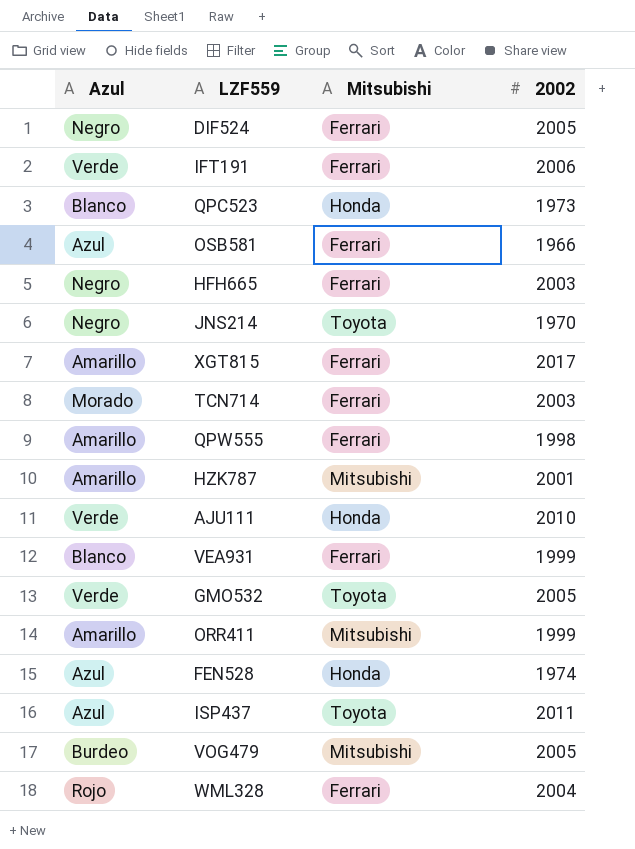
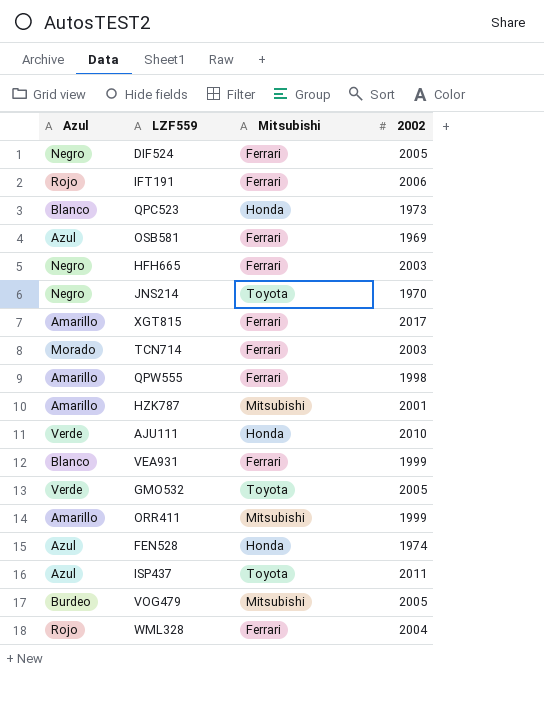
IFT191 | Azul: Verde -> Rojo
OSB581 | 2002: 1966 -> 1969

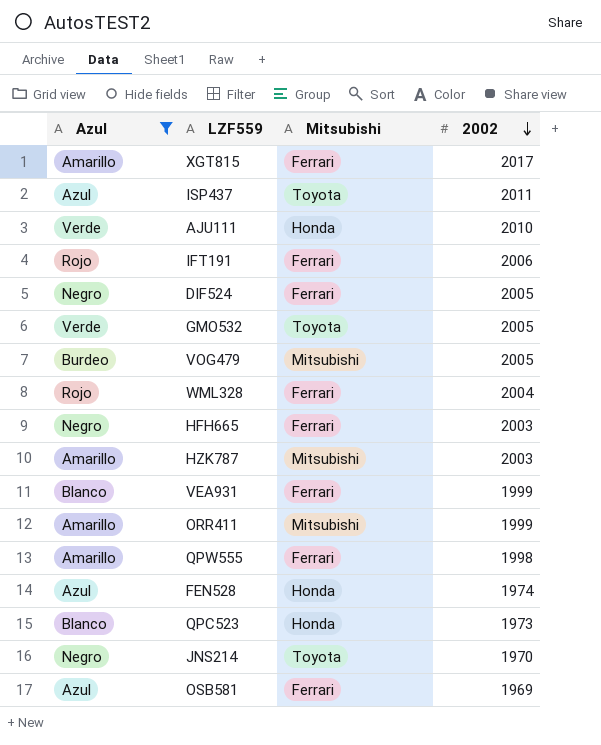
filter: none -> Azul != Morado
row order: none -> 2002 descending
HZK787 | 2002: 2001 -> 2003

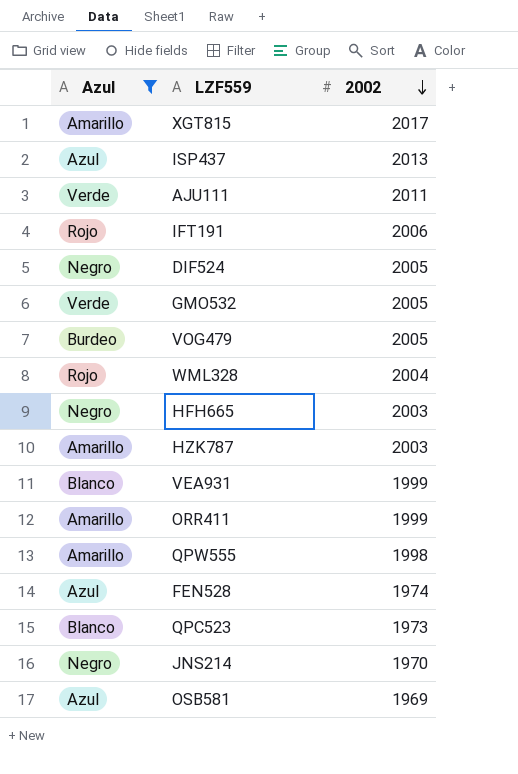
column Mitsubishi | position: 3 -> none
ISP437 | 2002: 2011 -> 2013
AJU111 | 2002: 2010 -> 2011

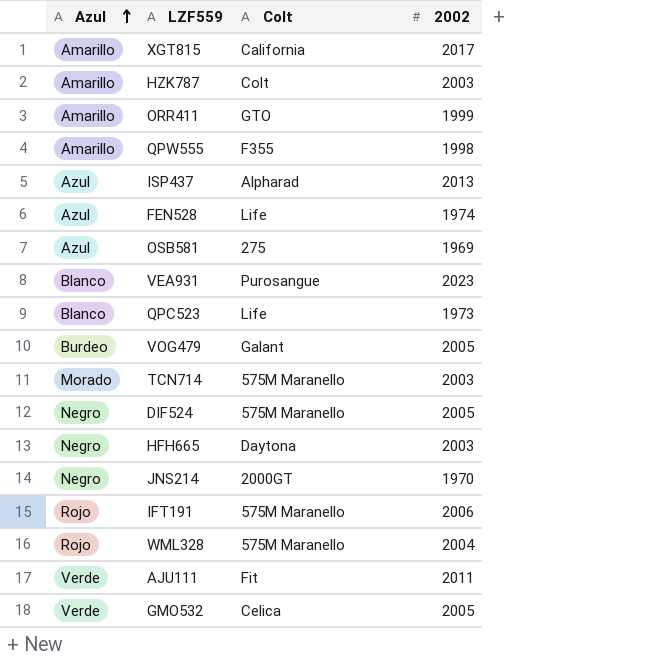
filter: Azul != Morado -> none
row order: 2002 descending -> Azul ascending
column Colt | position: none -> 3
VEA931 | 2002: 1999 -> 2023

